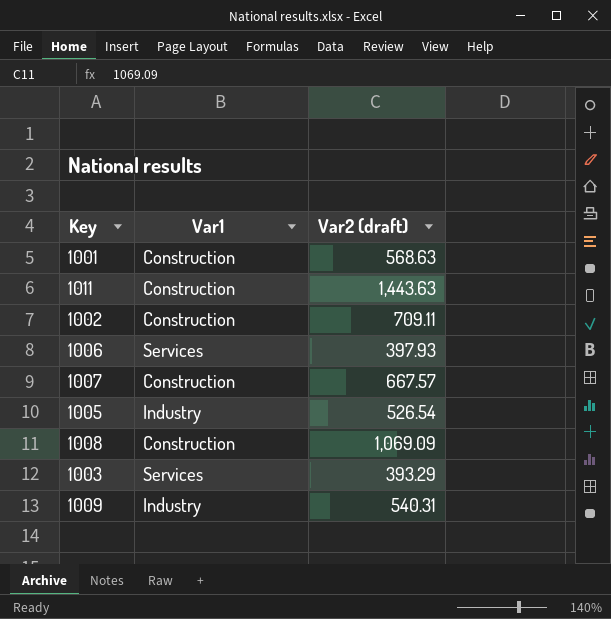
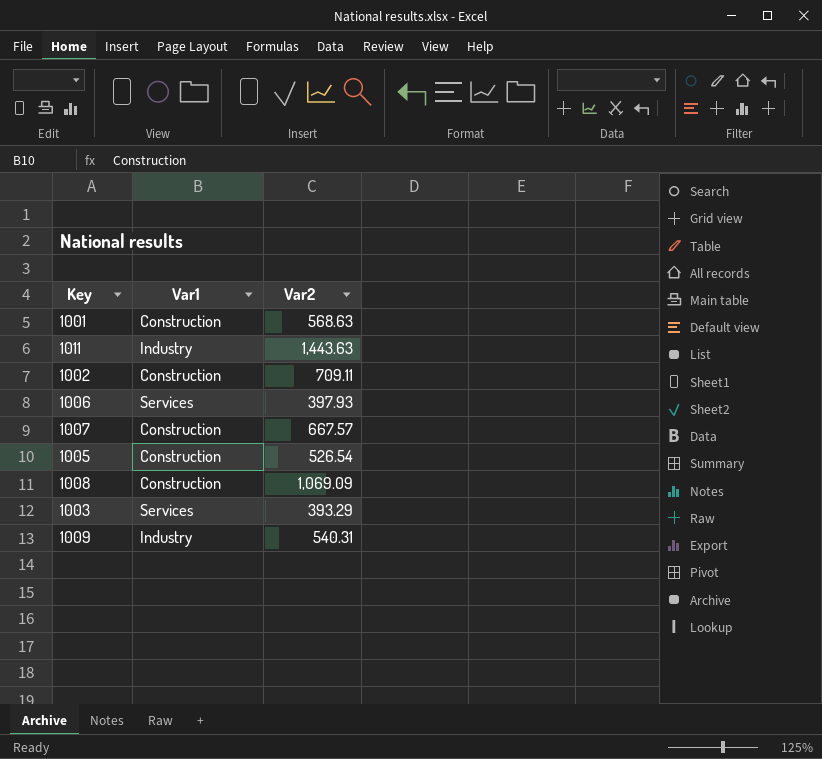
column name: Var2 (draft) -> Var2
1011 | Var1: Construction -> Industry
1005 | Var1: Industry -> Construction

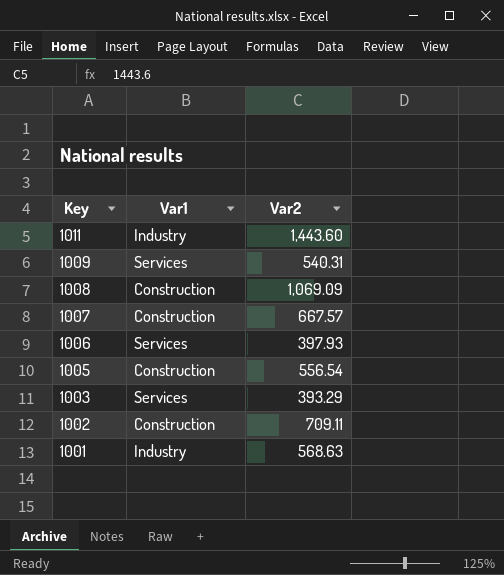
row order: none -> Key descending
1011 | Var2: 1,443.63 -> 1,443.60
1009 | Var1: Industry -> Services
1005 | Var2: 526.54 -> 556.54
1001 | Var1: Construction -> Industry

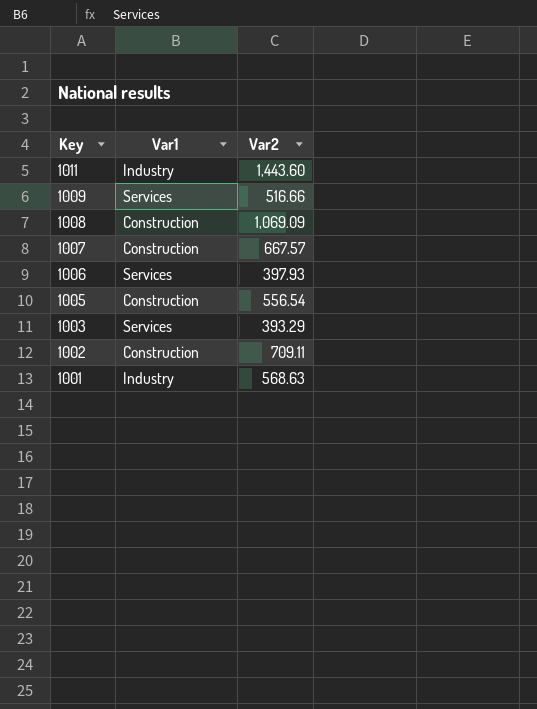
1009 | Var2: 540.31 -> 516.66

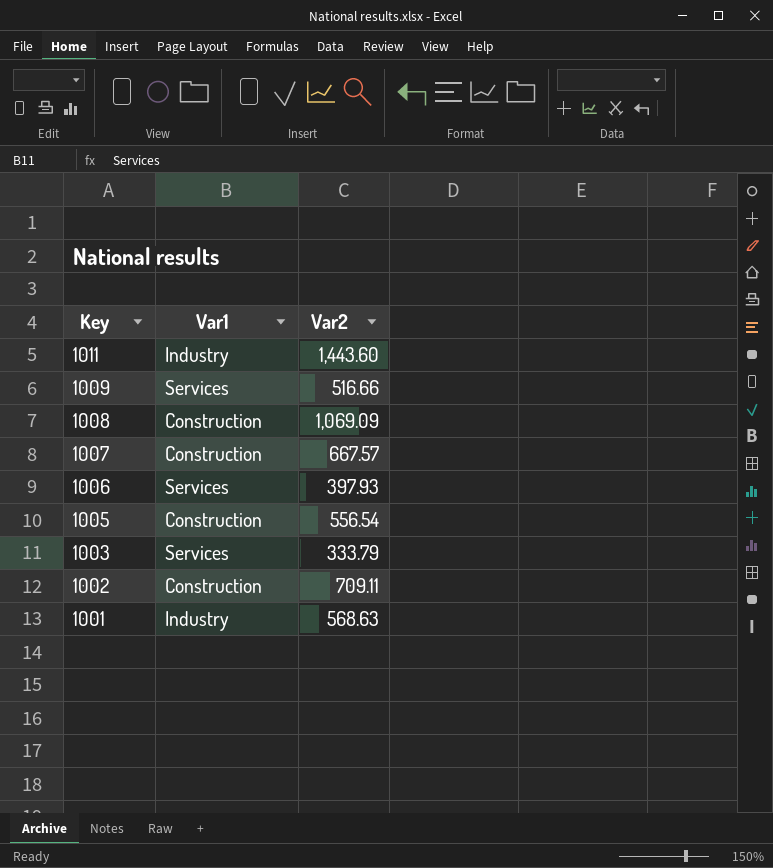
1003 | Var2: 393.29 -> 333.79

